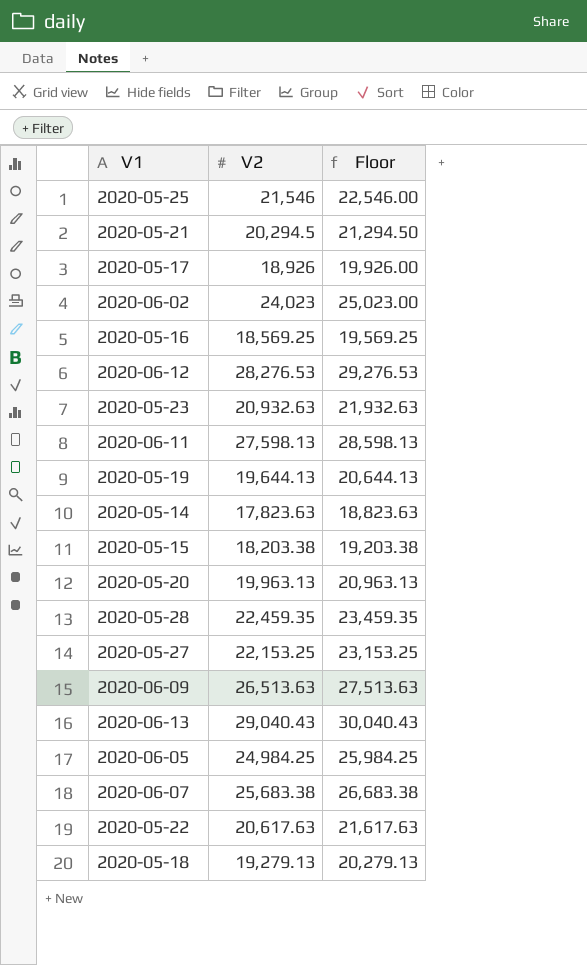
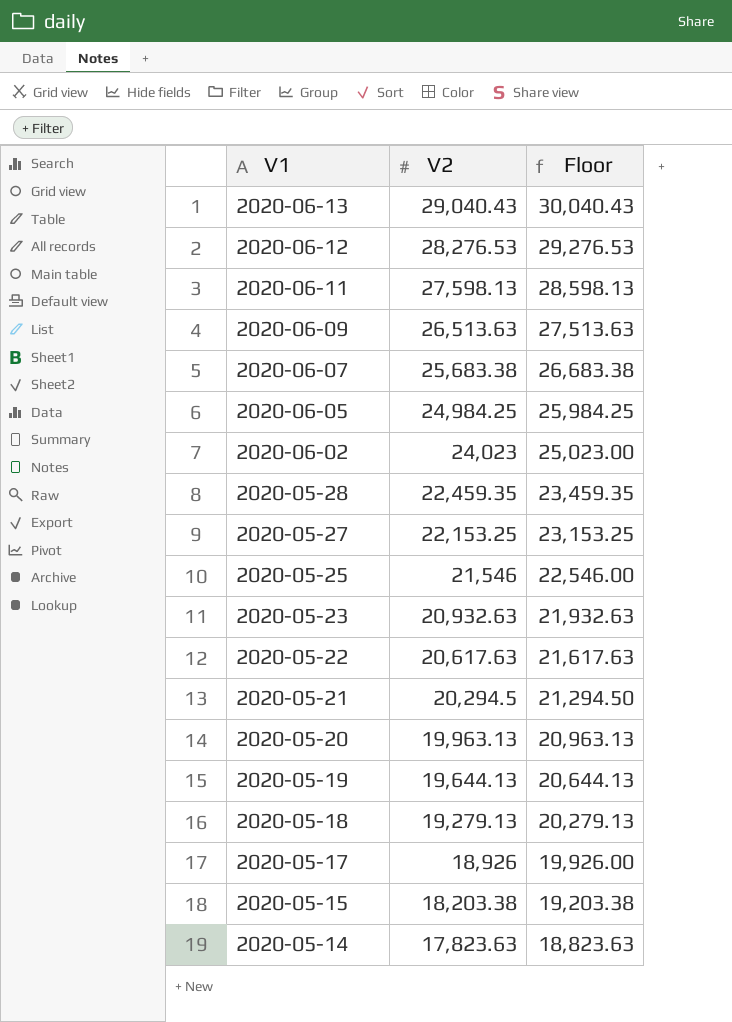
row order: none -> V1 descending
row 2020-05-16: 18,569.25 | 19,569.25 -> none

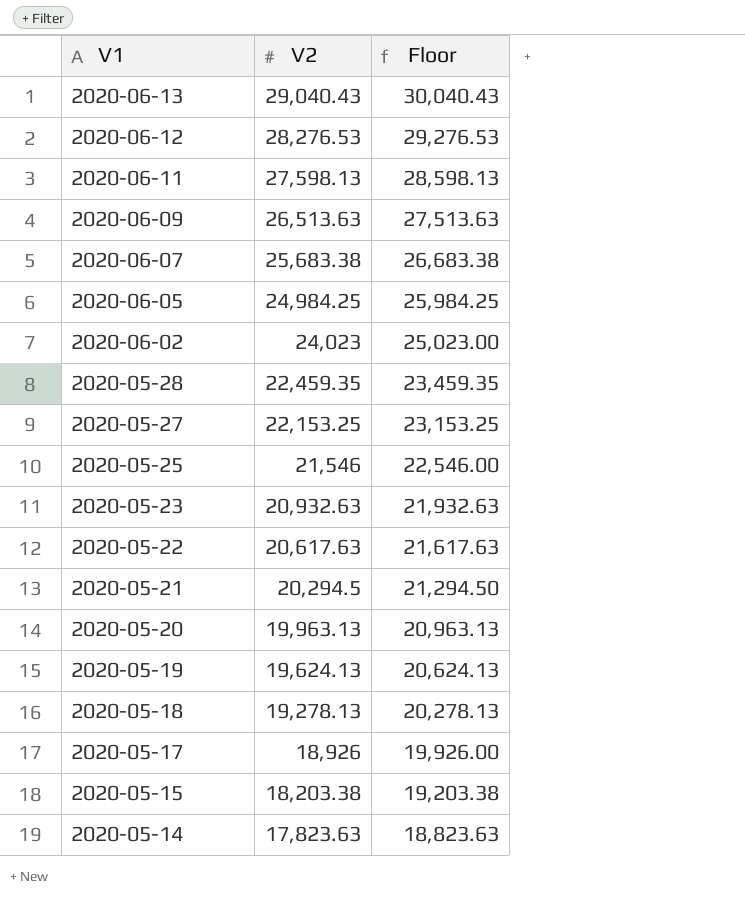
2020-05-19 | V2: 19,644.13 -> 19,624.13
2020-05-19 | Floor: 20,644.13 -> 20,624.13
2020-05-18 | V2: 19,279.13 -> 19,278.13
2020-05-18 | Floor: 20,279.13 -> 20,278.13

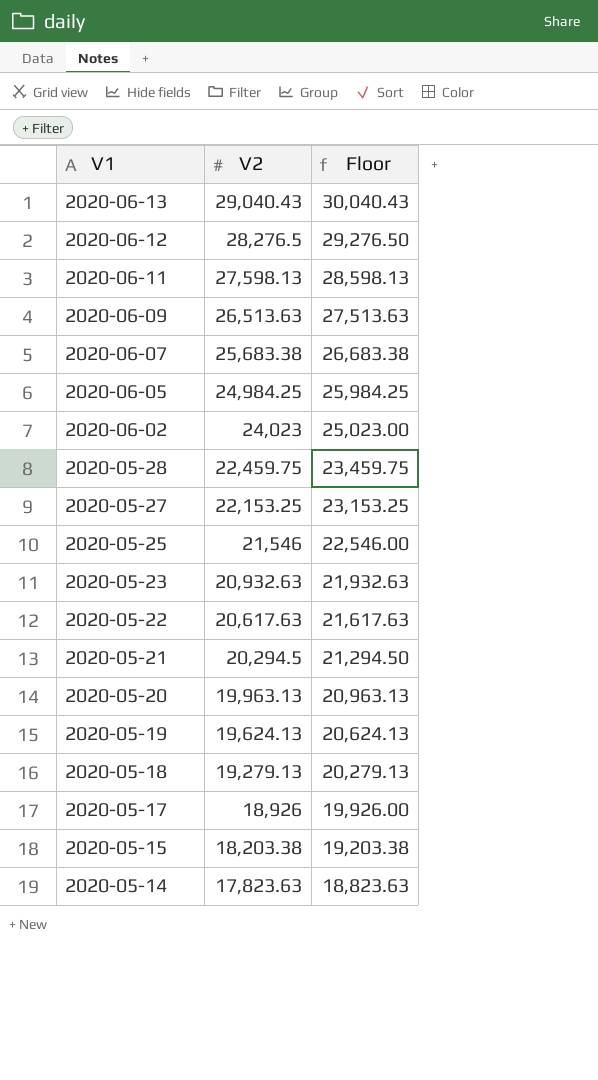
2020-06-12 | V2: 28,276.53 -> 28,276.5
2020-06-12 | Floor: 29,276.53 -> 29,276.50
2020-05-28 | V2: 22,459.35 -> 22,459.75
2020-05-28 | Floor: 23,459.35 -> 23,459.75
2020-05-18 | V2: 19,278.13 -> 19,279.13
2020-05-18 | Floor: 20,278.13 -> 20,279.13

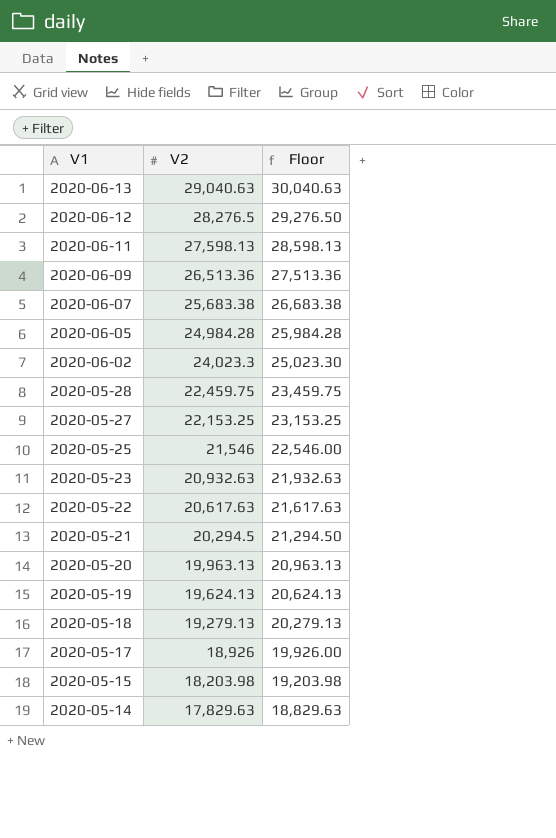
2020-06-13 | V2: 29,040.43 -> 29,040.63
2020-06-13 | Floor: 30,040.43 -> 30,040.63
2020-06-09 | V2: 26,513.63 -> 26,513.36
2020-06-09 | Floor: 27,513.63 -> 27,513.36
2020-06-05 | V2: 24,984.25 -> 24,984.28
2020-06-05 | Floor: 25,984.25 -> 25,984.28
2020-06-02 | V2: 24,023 -> 24,023.3
2020-06-02 | Floor: 25,023.00 -> 25,023.30
2020-05-15 | V2: 18,203.38 -> 18,203.98
2020-05-15 | Floor: 19,203.38 -> 19,203.98
2020-05-14 | V2: 17,823.63 -> 17,829.63
2020-05-14 | Floor: 18,823.63 -> 18,829.63

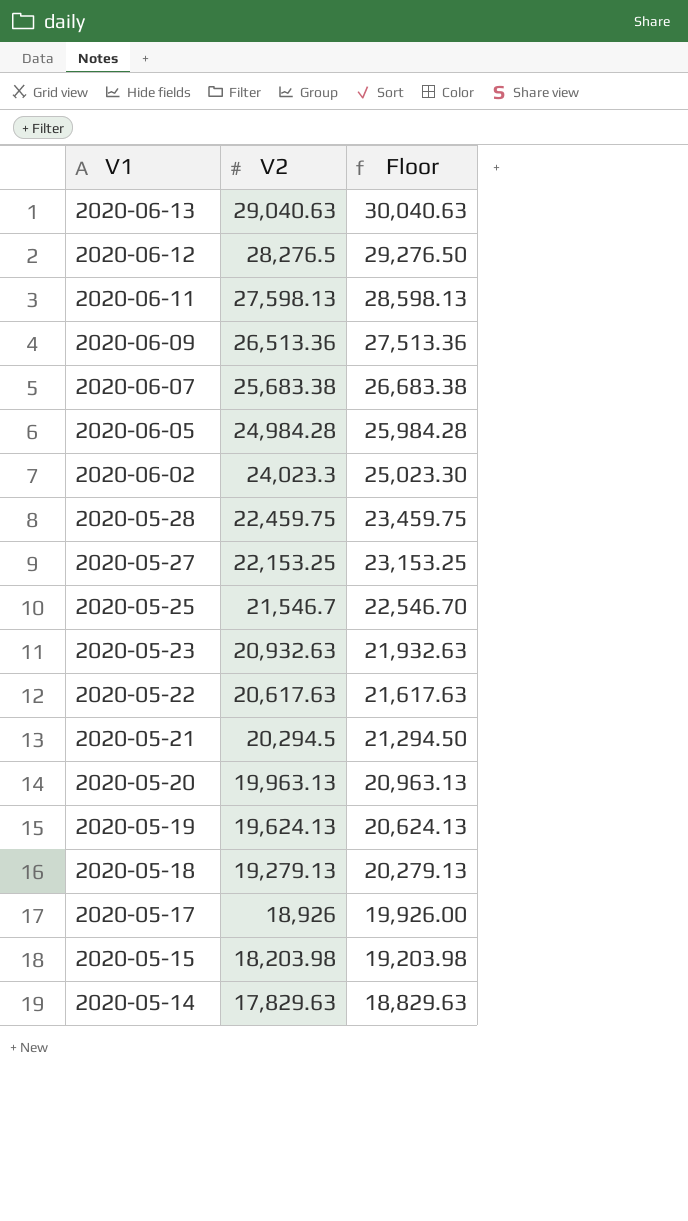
2020-05-25 | V2: 21,546 -> 21,546.7
2020-05-25 | Floor: 22,546.00 -> 22,546.70

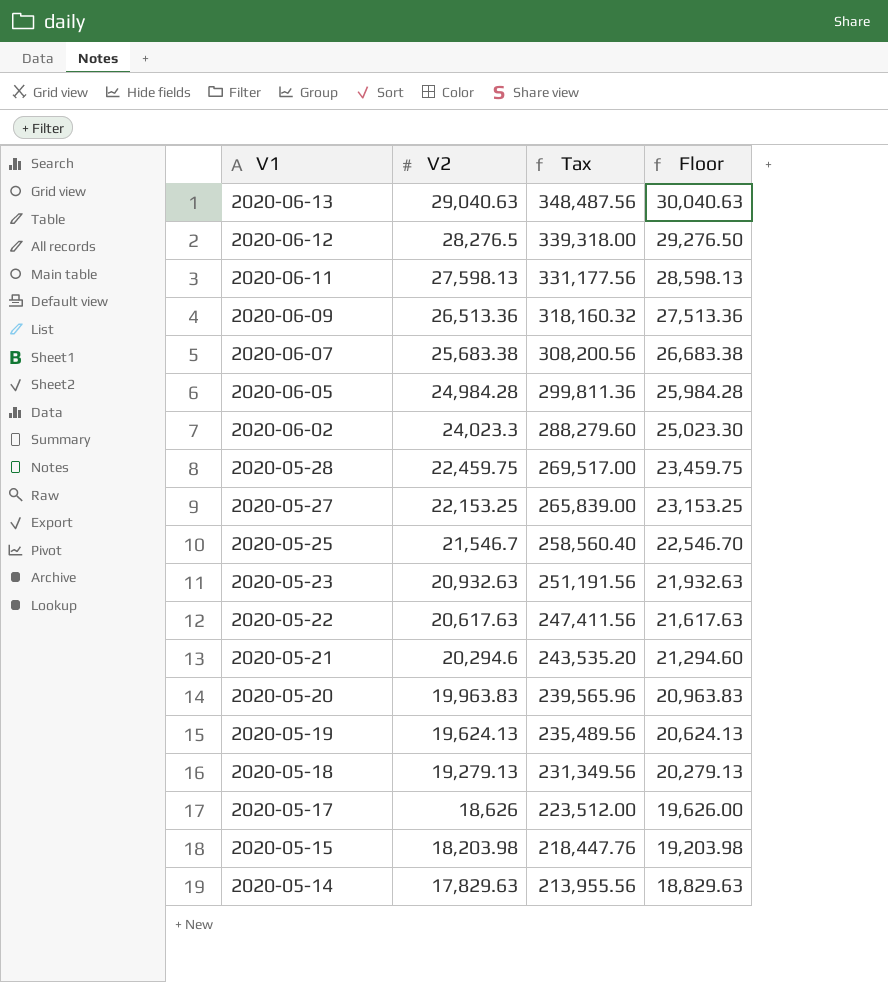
column Tax | formula: none -> [V2] * 12
2020-05-21 | V2: 20,294.5 -> 20,294.6
2020-05-21 | Floor: 21,294.50 -> 21,294.60
2020-05-20 | V2: 19,963.13 -> 19,963.83
2020-05-20 | Floor: 20,963.13 -> 20,963.83
2020-05-17 | V2: 18,926 -> 18,626
2020-05-17 | Floor: 19,926.00 -> 19,626.00

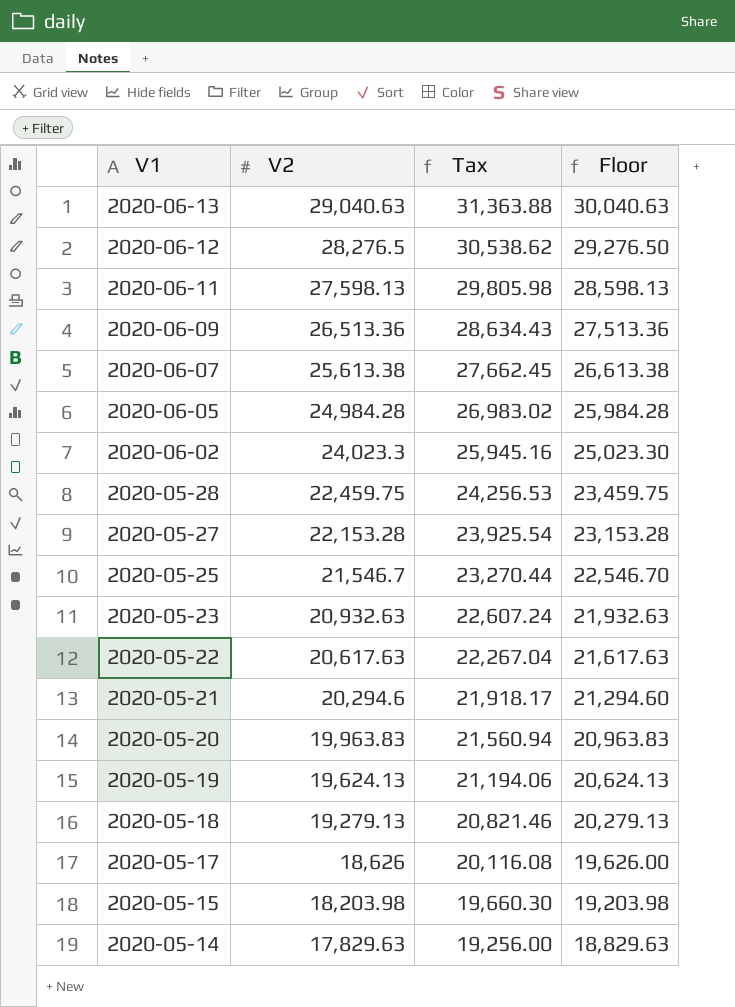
column Tax | formula: [V2] * 12 -> [V2] * 1.08
2020-06-07 | V2: 25,683.38 -> 25,613.38
2020-06-07 | Floor: 26,683.38 -> 26,613.38
2020-05-27 | V2: 22,153.25 -> 22,153.28
2020-05-27 | Floor: 23,153.25 -> 23,153.28

